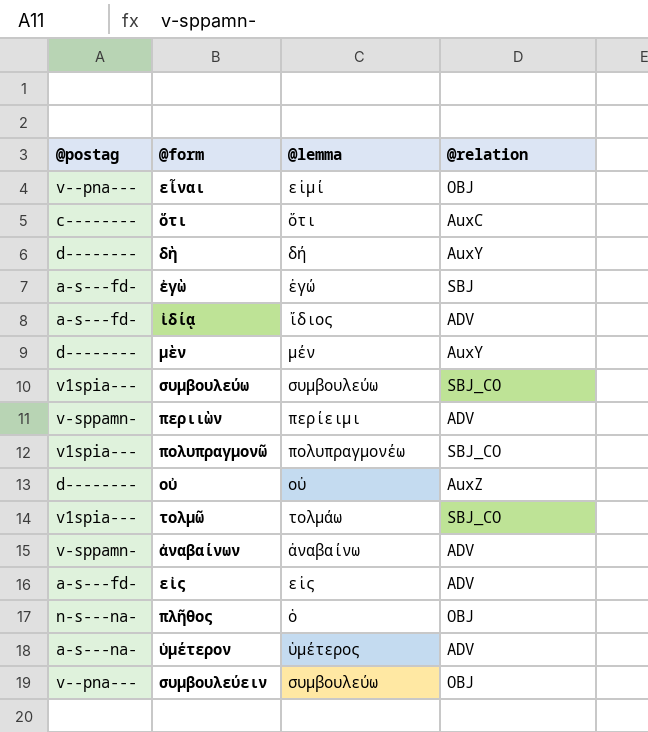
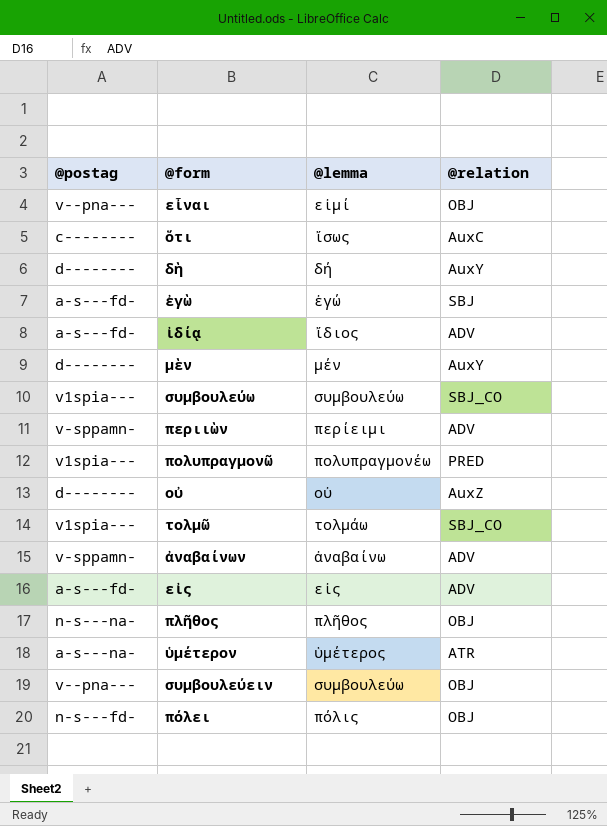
ὅτι | @lemma: ὅτι -> ἴσως
πολυπραγμονῶ | @relation: SBJ_CO -> PRED
πλῆθος | @lemma: ὁ -> πλῆθος
ὑμέτερον | @relation: ADV -> ATR
row πόλει: none -> n-s---fd- | πόλις | OBJ

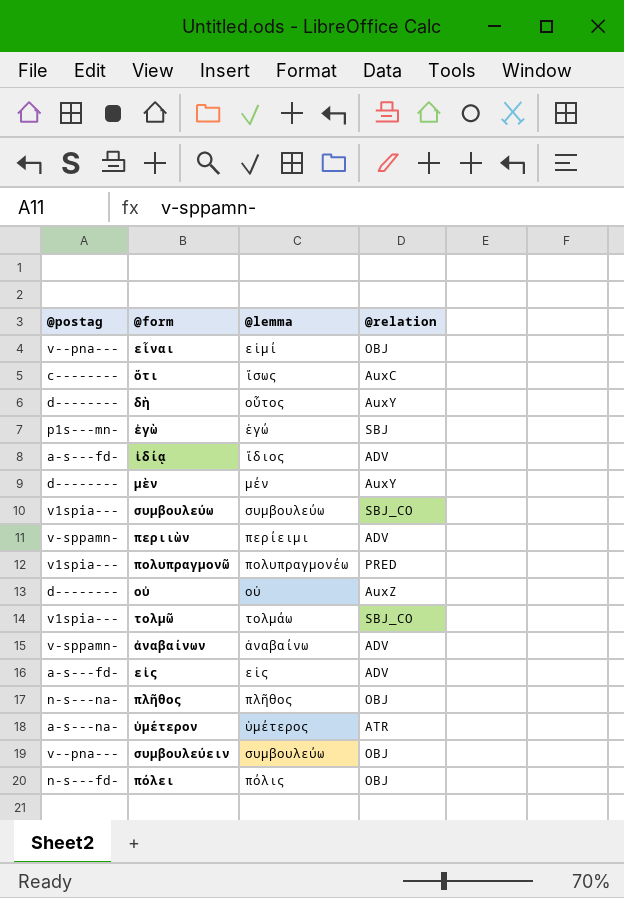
δὴ | @lemma: δή -> οὗτος
ἐγὼ | @postag: a-s---fd- -> p1s---mn-

